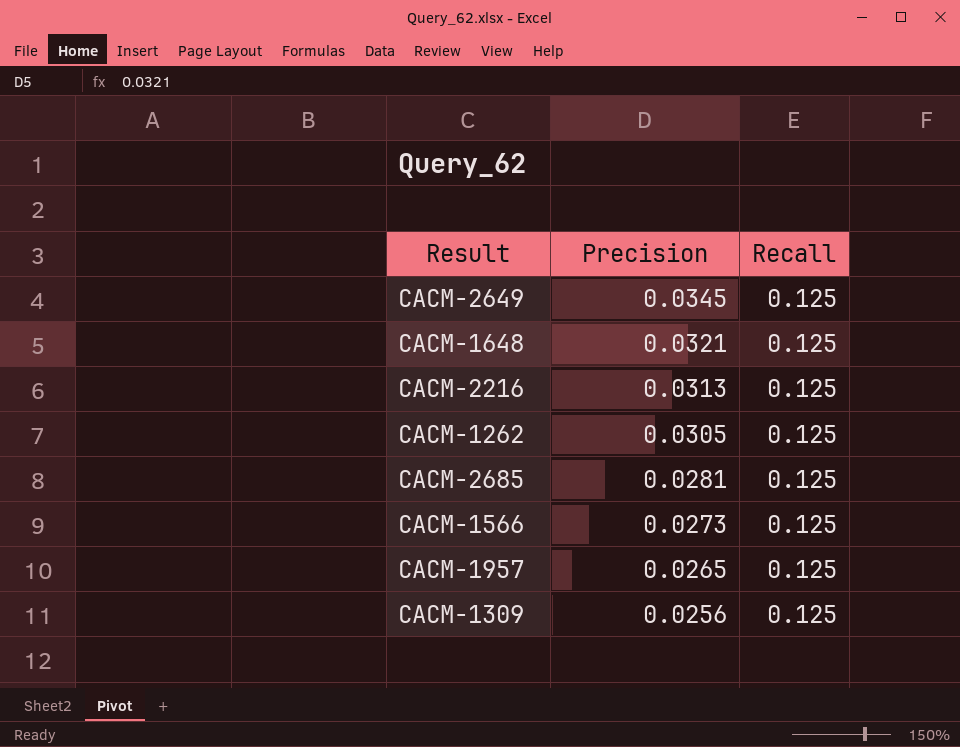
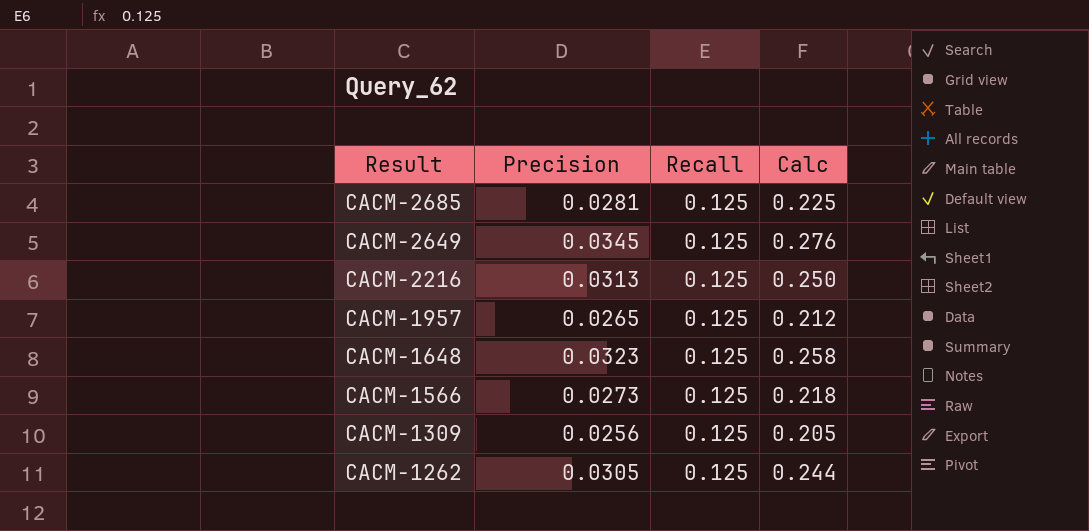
row order: Precision descending -> Result descending
column Calc | formula: none -> [Precision] / [Recall]
CACM-1648 | Precision: 0.0321 -> 0.0323

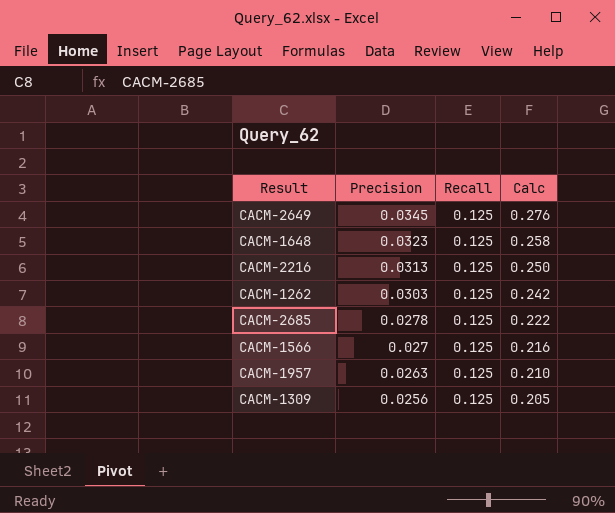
row order: Result descending -> Precision descending
CACM-1262 | Precision: 0.0305 -> 0.0303
CACM-1262 | Calc: 0.244 -> 0.242
CACM-2685 | Precision: 0.0281 -> 0.0278
CACM-2685 | Calc: 0.225 -> 0.222
CACM-1566 | Precision: 0.0273 -> 0.027
CACM-1566 | Calc: 0.218 -> 0.216
CACM-1957 | Precision: 0.0265 -> 0.0263
CACM-1957 | Calc: 0.212 -> 0.210

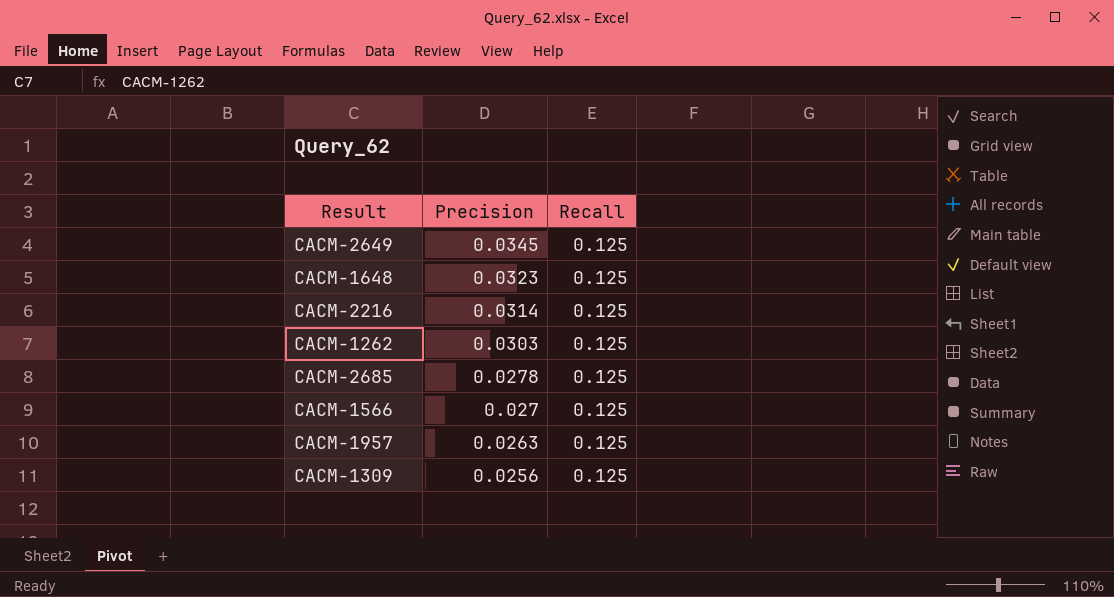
column Calc | formula: [Precision] / [Recall] -> none
CACM-2216 | Precision: 0.0313 -> 0.0314

